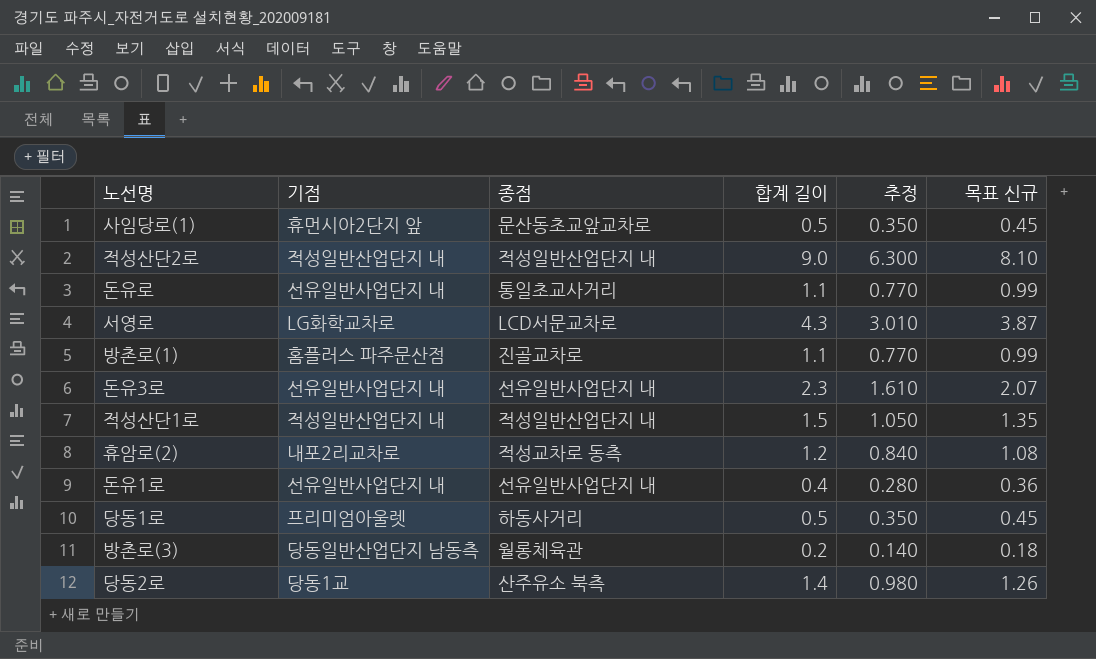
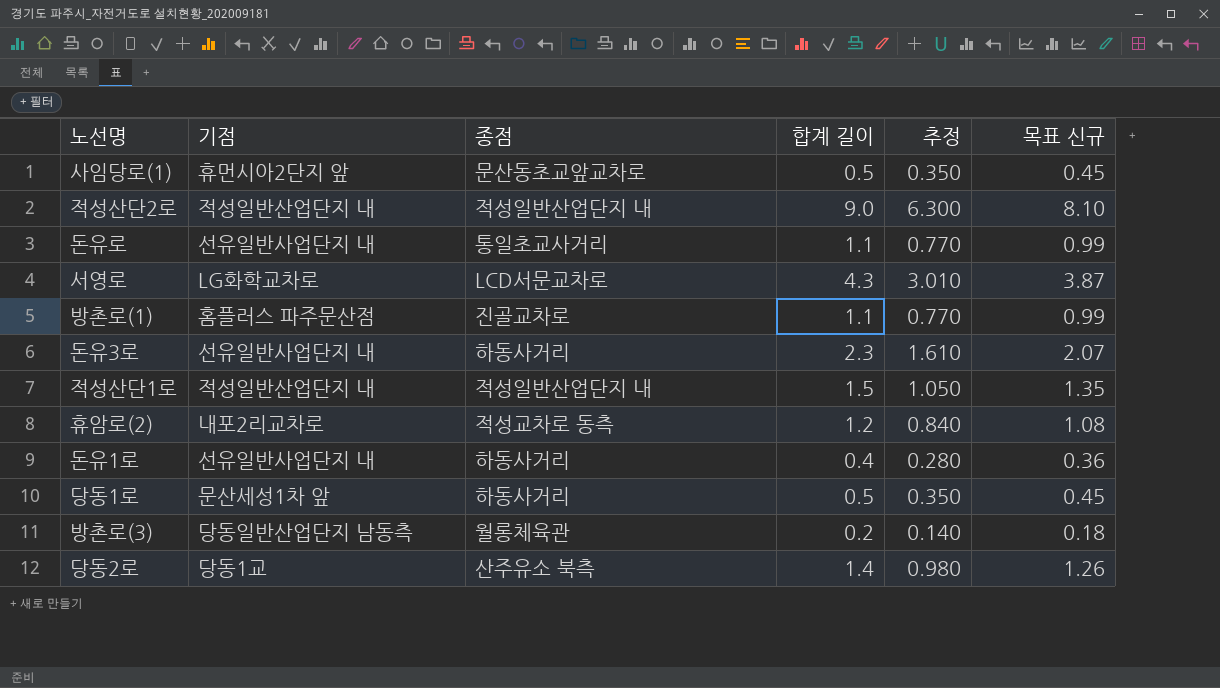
돈유3로 | 종점: 선유일반사업단지 내 -> 하동사거리
돈유1로 | 종점: 선유일반사업단지 내 -> 하동사거리
당동1로 | 기점: 프리미엄아울렛 -> 문산세성1차 앞

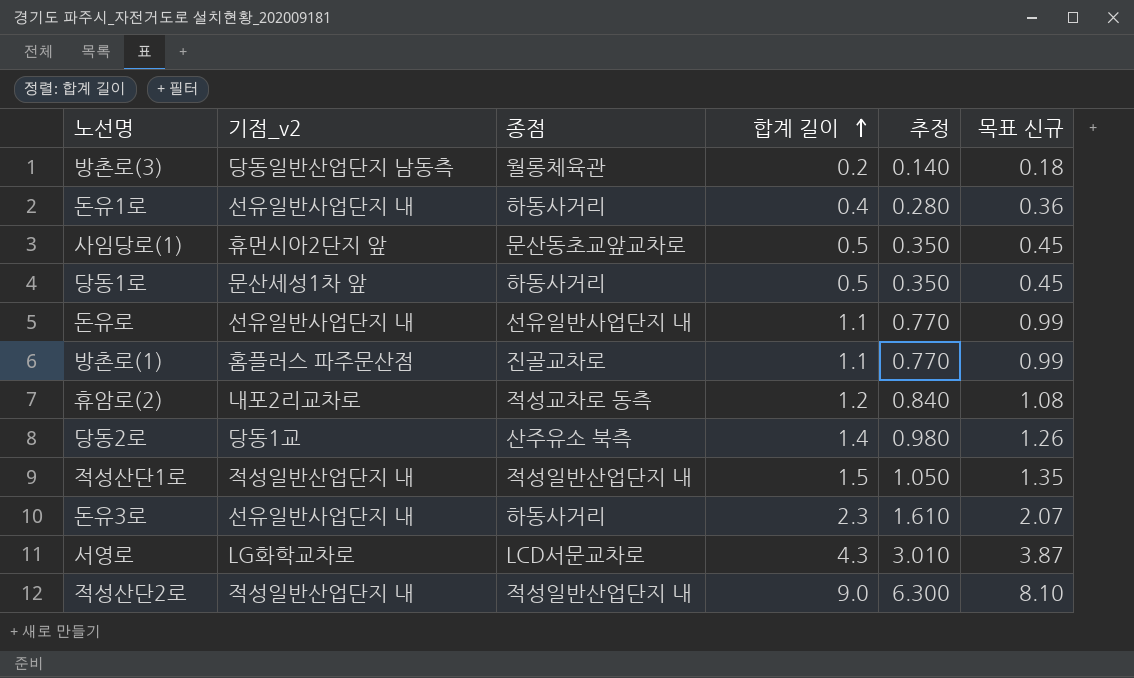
row order: none -> 합계 길이 ascending
column name: 기점 -> 기점_v2
돈유로 | 종점: 통일초교사거리 -> 선유일반사업단지 내

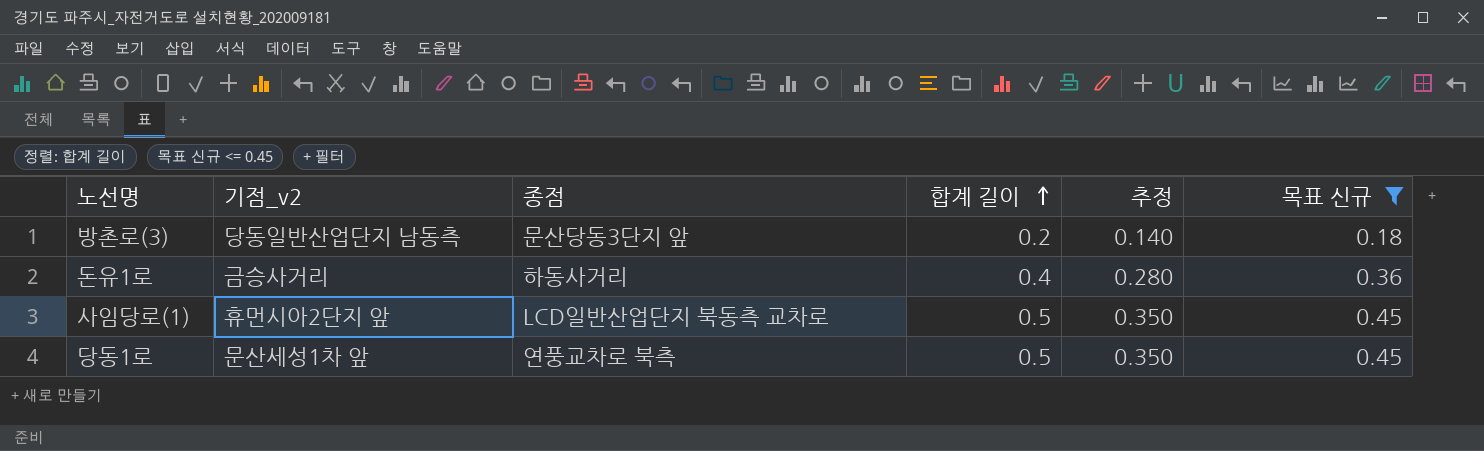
filter: none -> 목표 신규 <= 0.45
방촌로(3) | 종점: 월롱체육관 -> 문산당동3단지 앞
돈유1로 | 기점_v2: 선유일반사업단지 내 -> 금승사거리
사임당로(1) | 종점: 문산동초교앞교차로 -> LCD일반산업단지 북동측 교차로
당동1로 | 종점: 하동사거리 -> 연풍교차로 북측

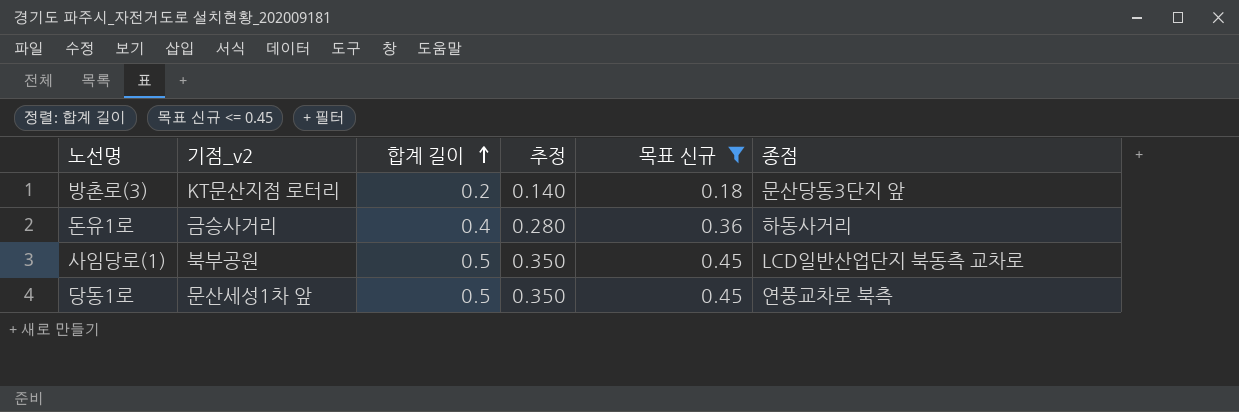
column 종점 | position: 3 -> 6
방촌로(3) | 기점_v2: 당동일반산업단지 남동측 -> KT문산지점 로터리
사임당로(1) | 기점_v2: 휴먼시아2단지 앞 -> 북부공원

